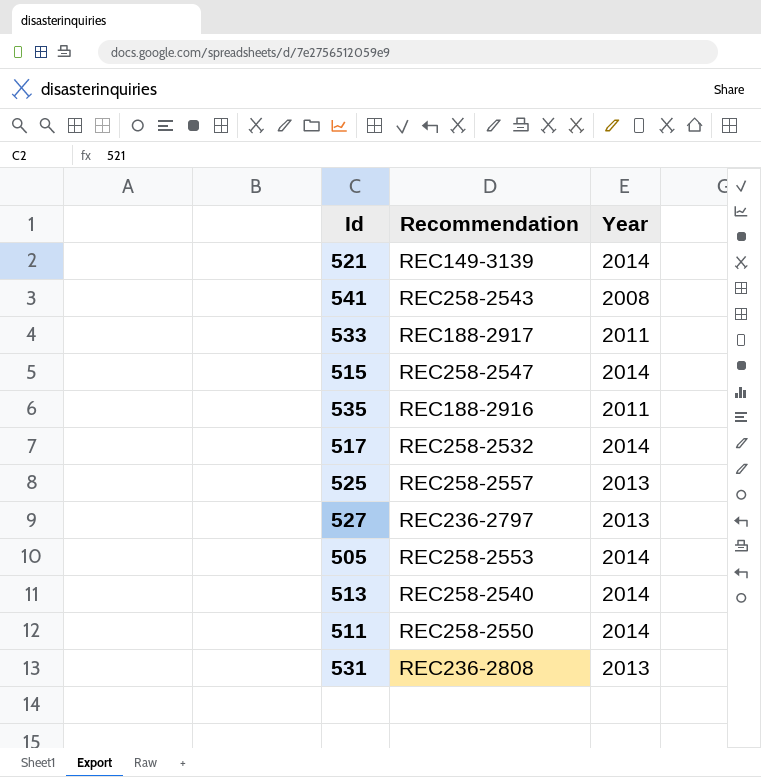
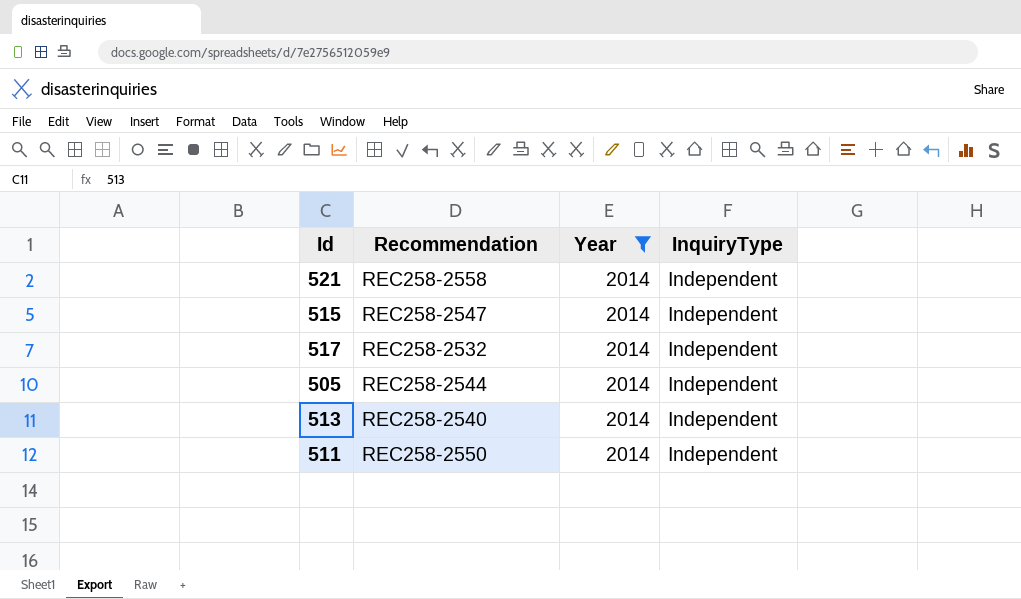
filter: none -> Year = 2014
column InquiryType | position: none -> 4
521 | Recommendation: REC149-3139 -> REC258-2558
505 | Recommendation: REC258-2553 -> REC258-2544

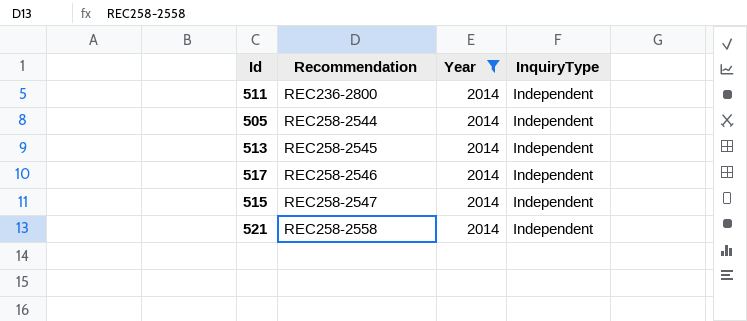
row order: none -> Recommendation ascending
511 | Recommendation: REC258-2550 -> REC236-2800
513 | Recommendation: REC258-2540 -> REC258-2545
517 | Recommendation: REC258-2532 -> REC258-2546

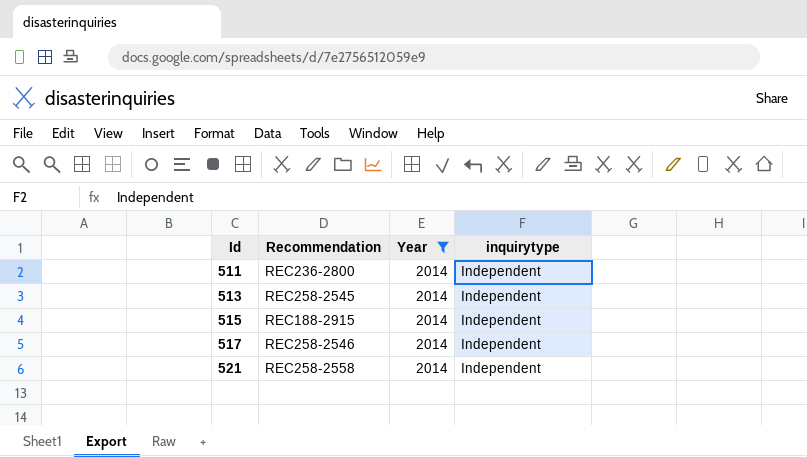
row order: Recommendation ascending -> Id ascending
column name: InquiryType -> inquirytype
row 505: REC258-2544 | 2014 | Independent -> none
515 | Recommendation: REC258-2547 -> REC188-2915

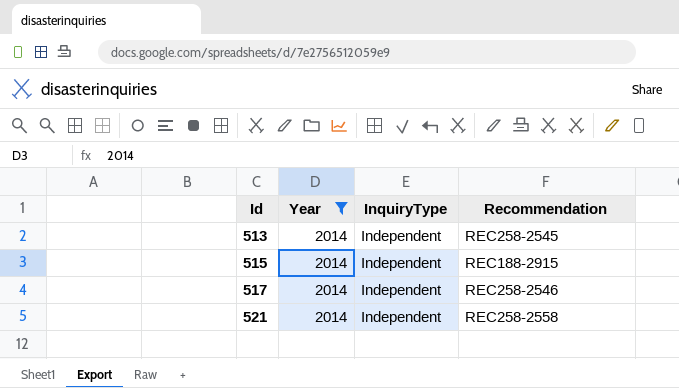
column name: inquirytype -> InquiryType
column Recommendation | position: 2 -> 4
row 511: REC236-2800 | 2014 | Independent -> none

